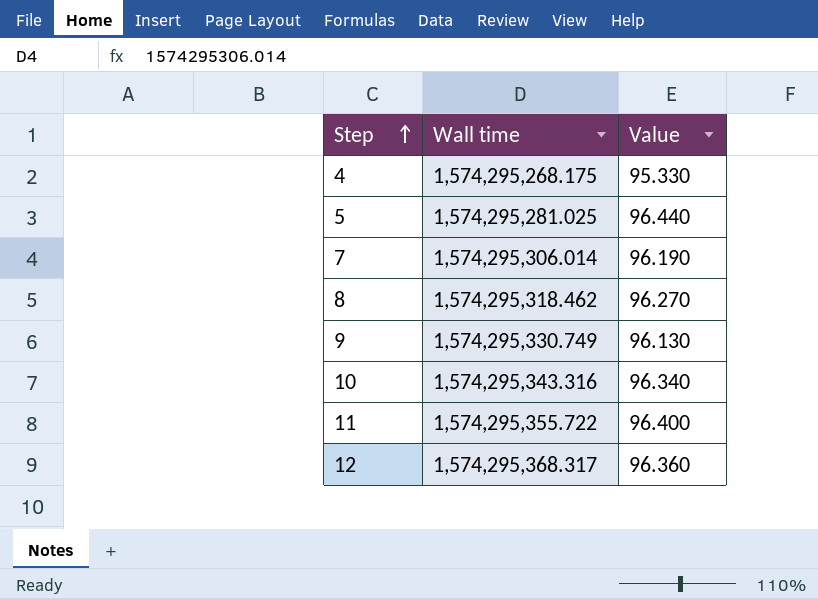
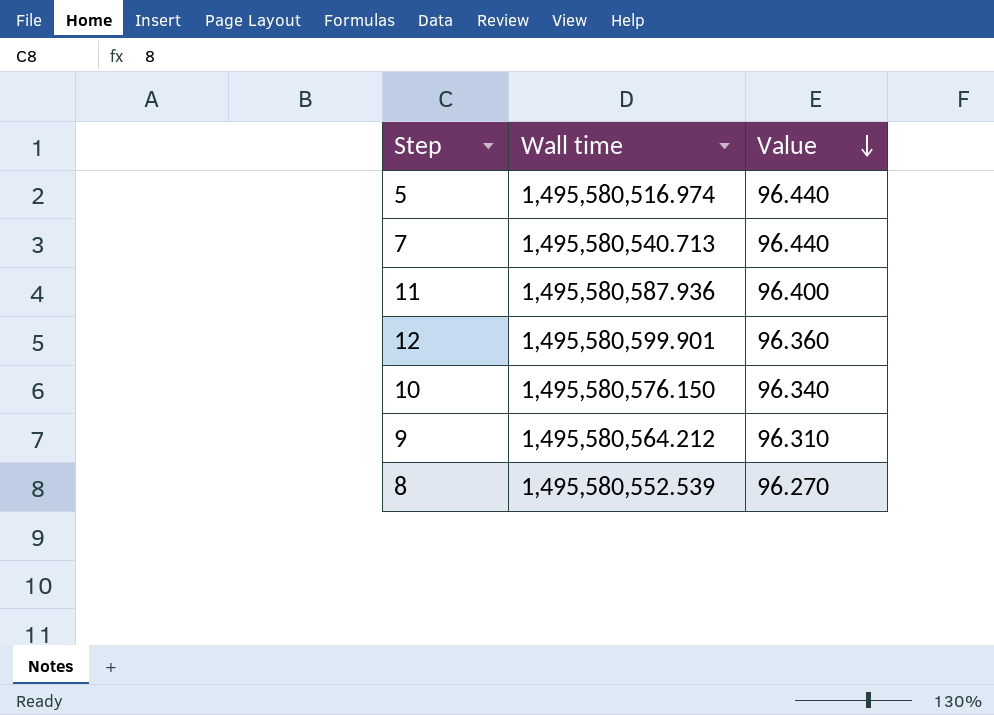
row order: Step ascending -> Value descending
row 4: 1,574,295,268.175 | 95.330 -> none
5 | Wall time: 1,574,295,281.025 -> 1,495,580,516.974
7 | Wall time: 1,574,295,306.014 -> 1,495,580,540.713
7 | Value: 96.190 -> 96.440
11 | Wall time: 1,574,295,355.722 -> 1,495,580,587.936
12 | Wall time: 1,574,295,368.317 -> 1,495,580,599.901
10 | Wall time: 1,574,295,343.316 -> 1,495,580,576.150
9 | Wall time: 1,574,295,330.749 -> 1,495,580,564.212
9 | Value: 96.130 -> 96.310
8 | Wall time: 1,574,295,318.462 -> 1,495,580,552.539

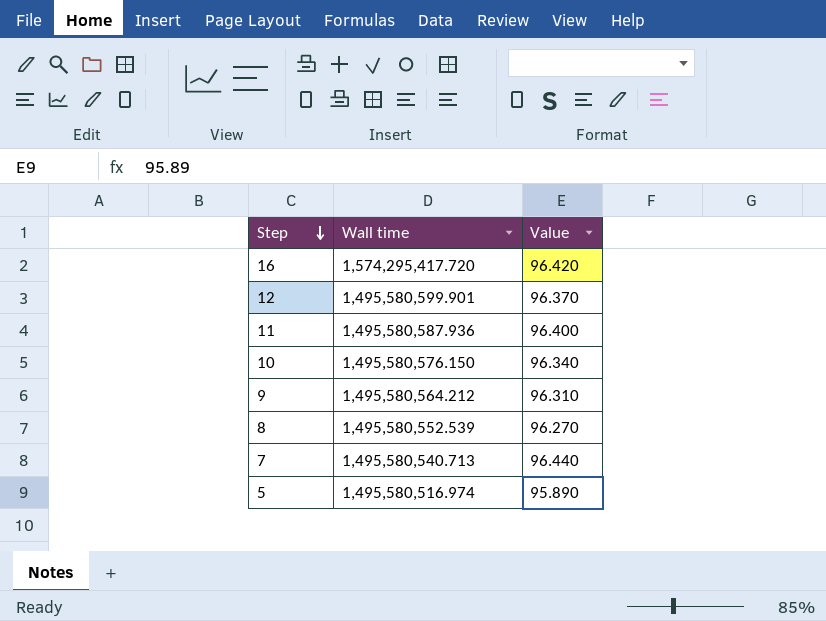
row order: Value descending -> Step descending
row 16: none -> 1,574,295,417.720 | 96.420
12 | Value: 96.360 -> 96.370
5 | Value: 96.440 -> 95.890

